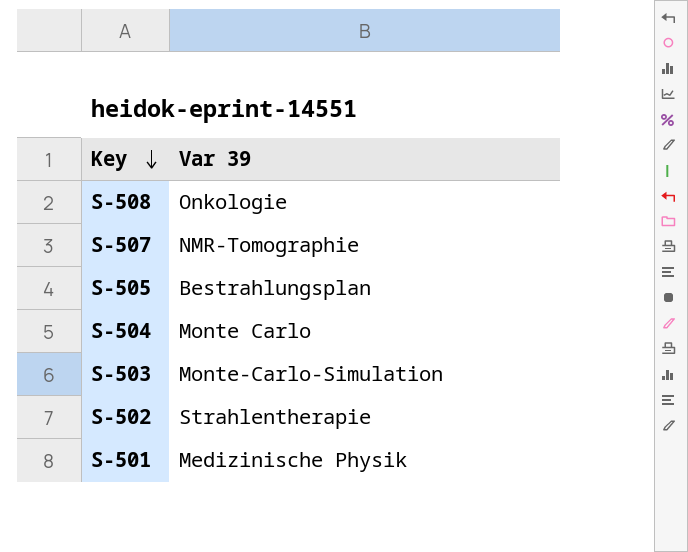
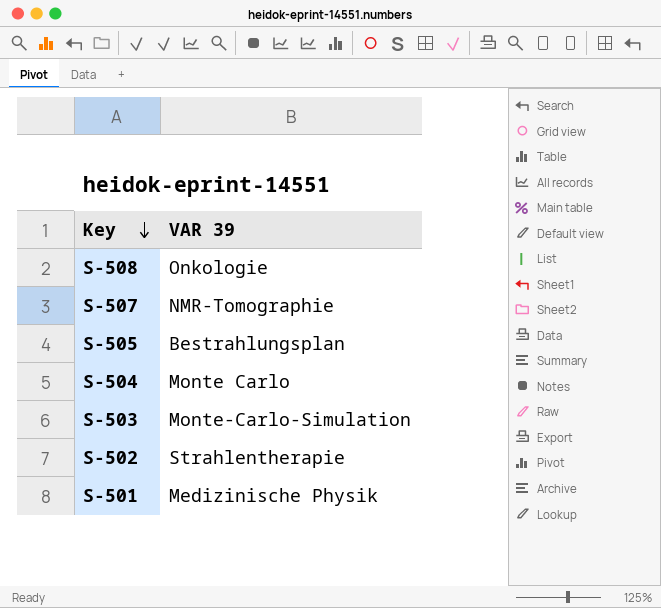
column name: Var 39 -> VAR 39

